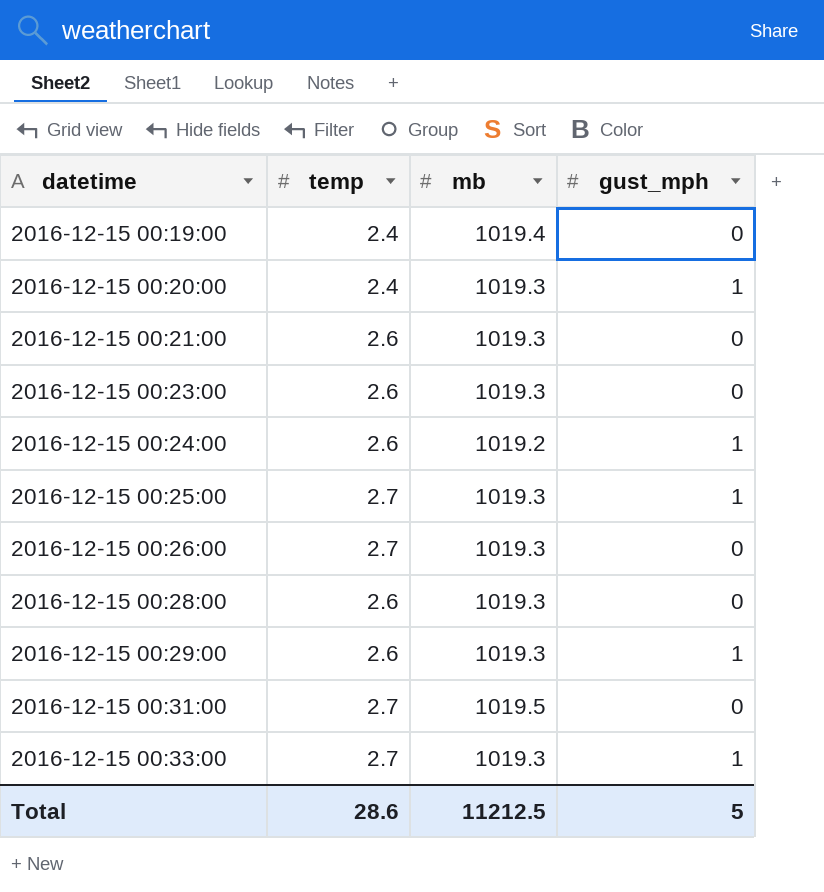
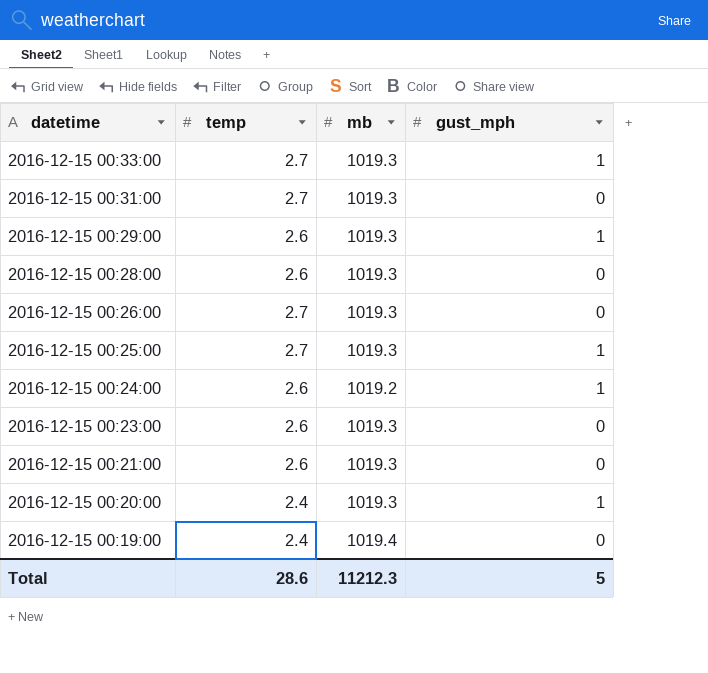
row order: datetime ascending -> datetime descending
2016-12-15 00:31:00 | mb: 1019.5 -> 1019.3
Total | mb: 11212.5 -> 11212.3

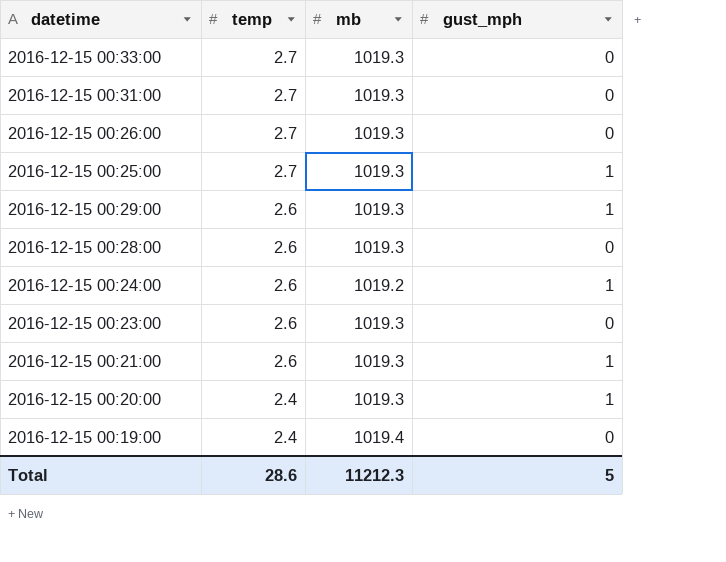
row order: datetime descending -> temp descending
2016-12-15 00:33:00 | gust_mph: 1 -> 0
2016-12-15 00:21:00 | gust_mph: 0 -> 1

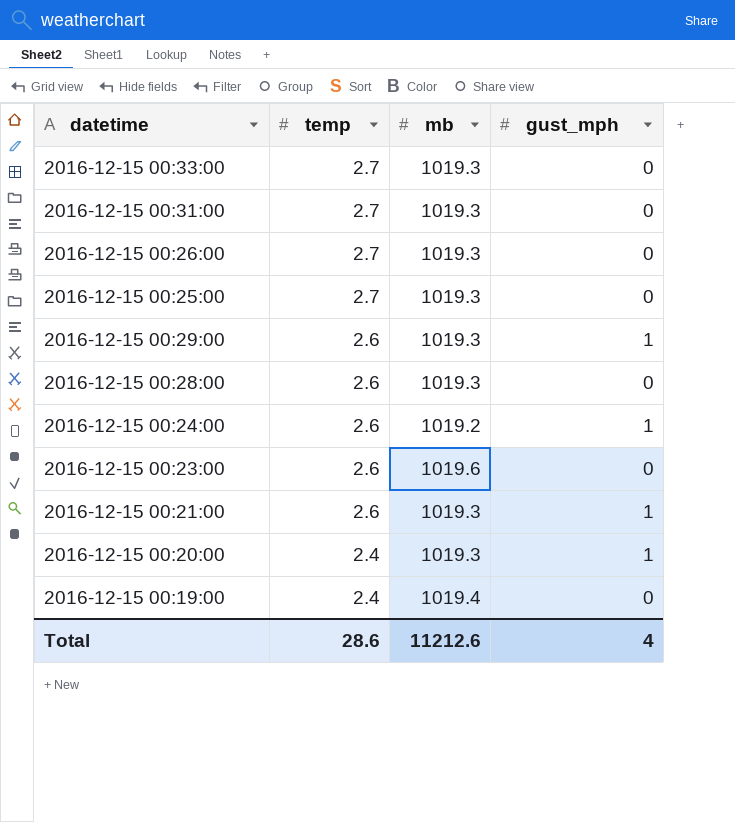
2016-12-15 00:25:00 | gust_mph: 1 -> 0
2016-12-15 00:23:00 | mb: 1019.3 -> 1019.6
Total | mb: 11212.3 -> 11212.6
Total | gust_mph: 5 -> 4

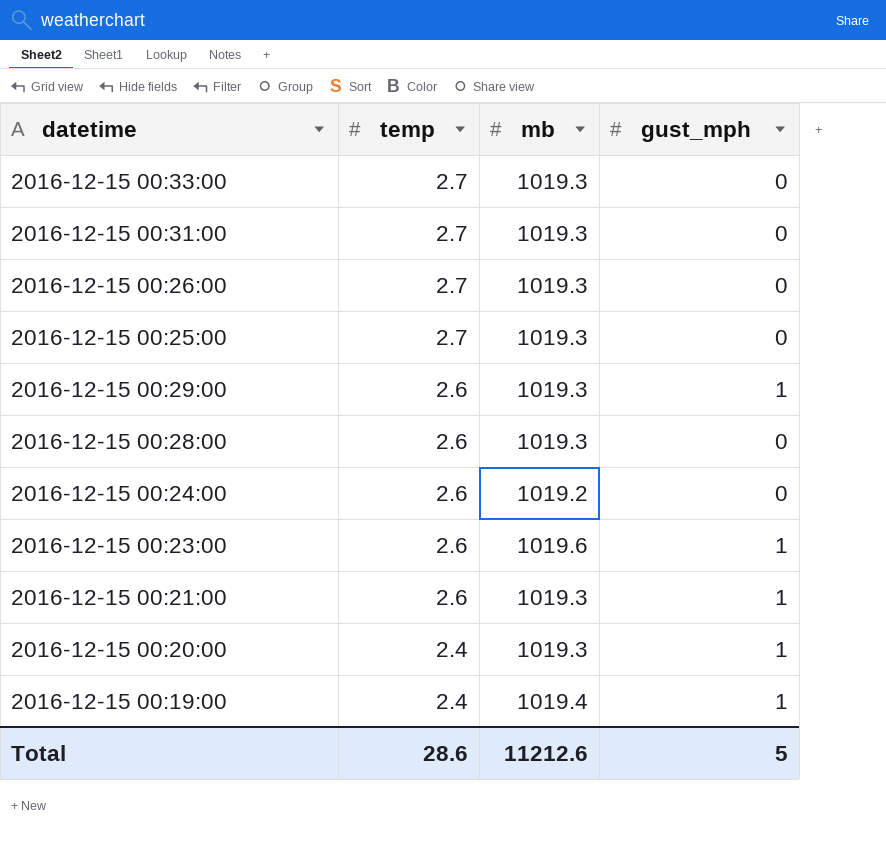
2016-12-15 00:24:00 | gust_mph: 1 -> 0
2016-12-15 00:23:00 | gust_mph: 0 -> 1
2016-12-15 00:19:00 | gust_mph: 0 -> 1
Total | gust_mph: 4 -> 5

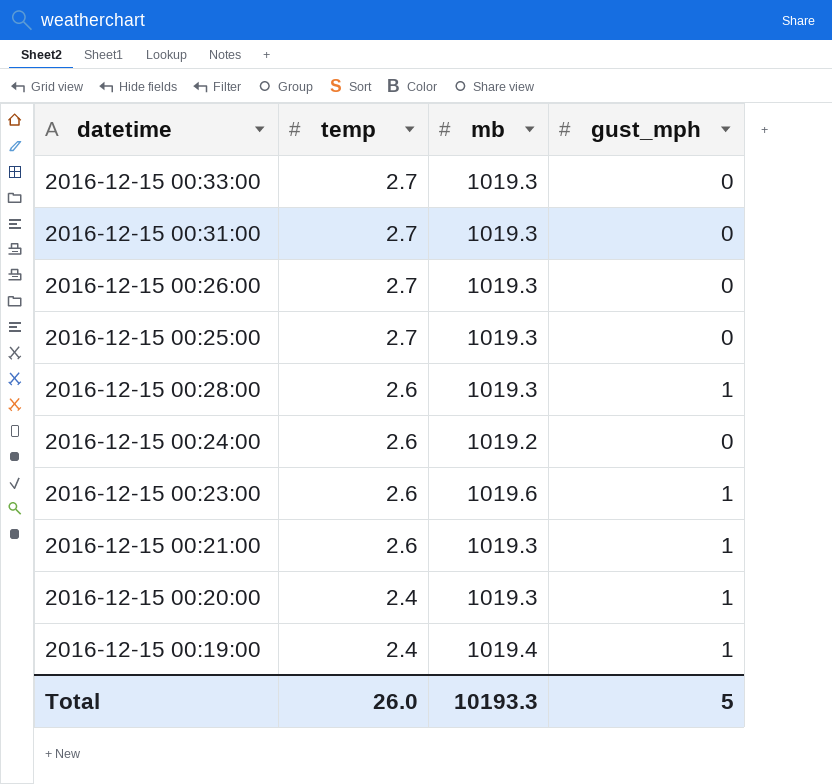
row 2016-12-15 00:29:00: 2.6 | 1019.3 | 1 -> none
2016-12-15 00:28:00 | gust_mph: 0 -> 1
Total | temp: 28.6 -> 26.0
Total | mb: 11212.6 -> 10193.3

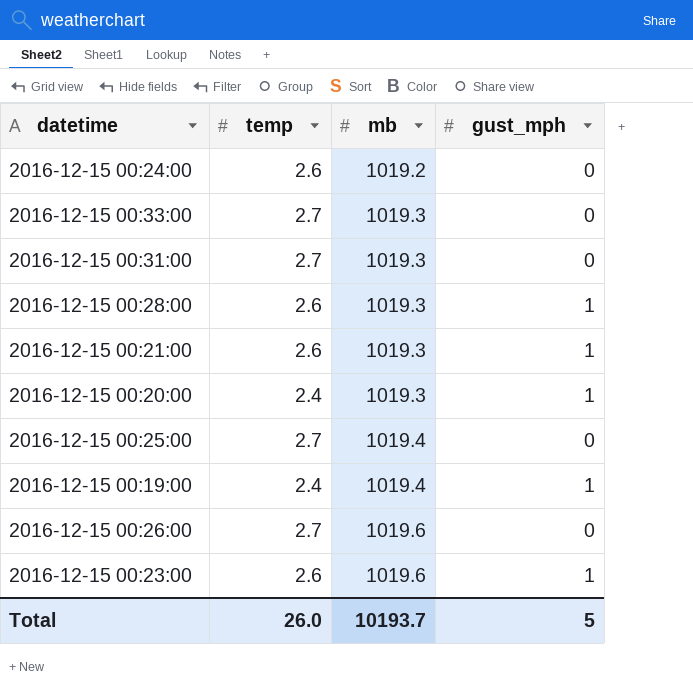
row order: temp descending -> mb ascending
2016-12-15 00:25:00 | mb: 1019.3 -> 1019.4
2016-12-15 00:26:00 | mb: 1019.3 -> 1019.6
Total | mb: 10193.3 -> 10193.7

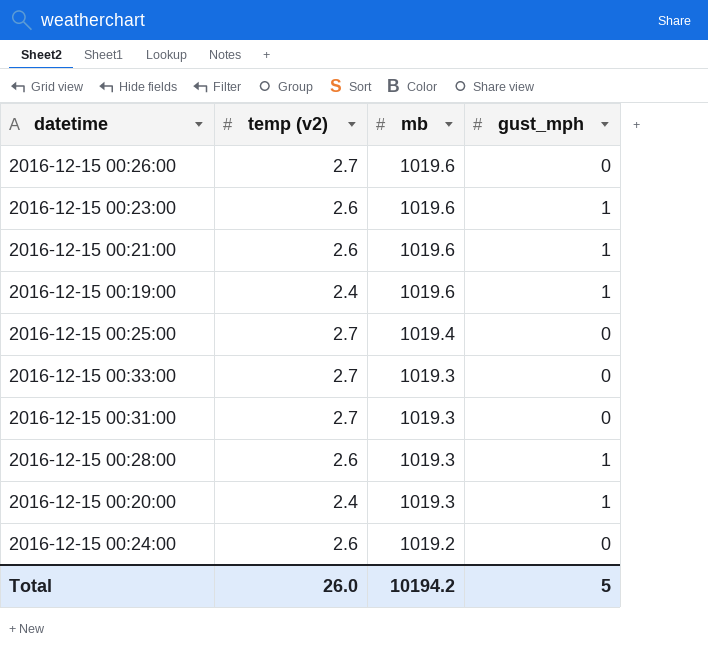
row order: mb ascending -> mb descending
column name: temp -> temp (v2)
2016-12-15 00:21:00 | mb: 1019.3 -> 1019.6
2016-12-15 00:19:00 | mb: 1019.4 -> 1019.6
Total | mb: 10193.7 -> 10194.2

